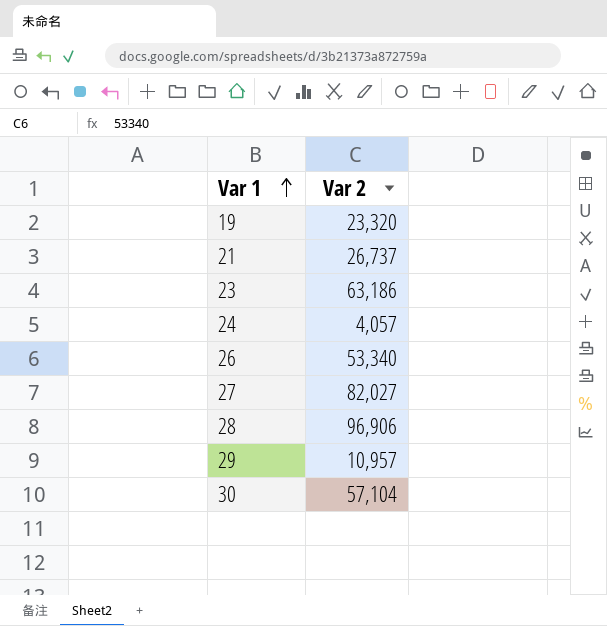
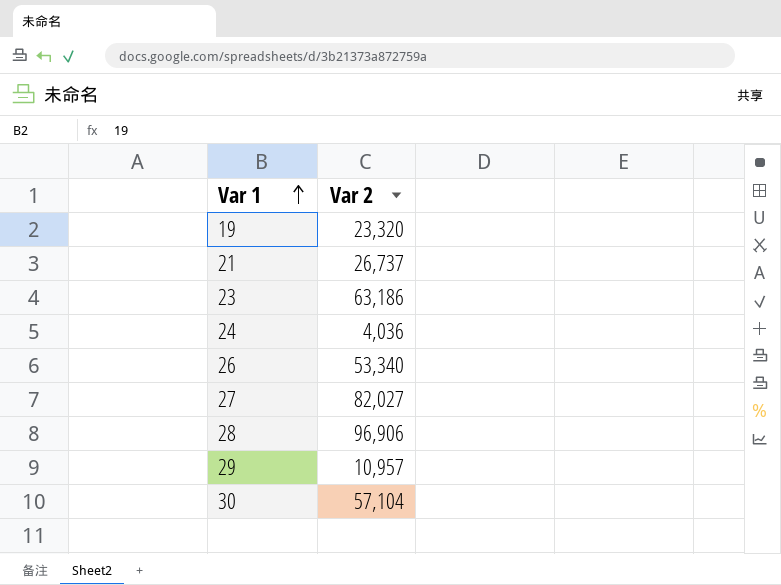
24 | Var 2: 4,057 -> 4,036

